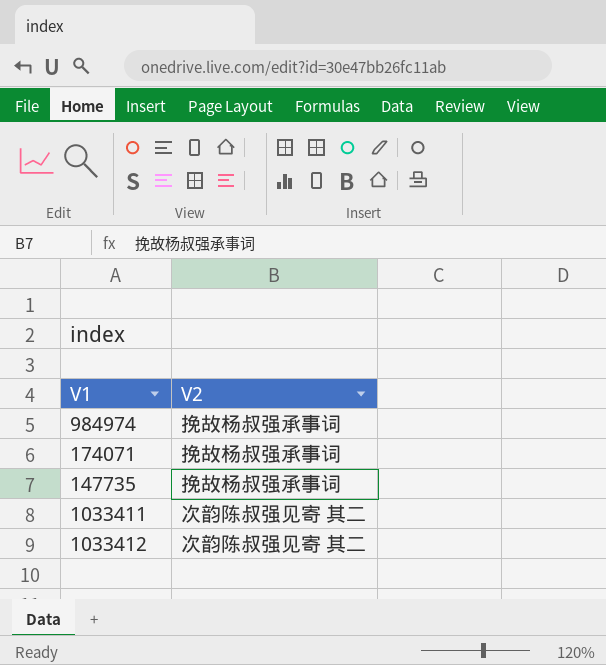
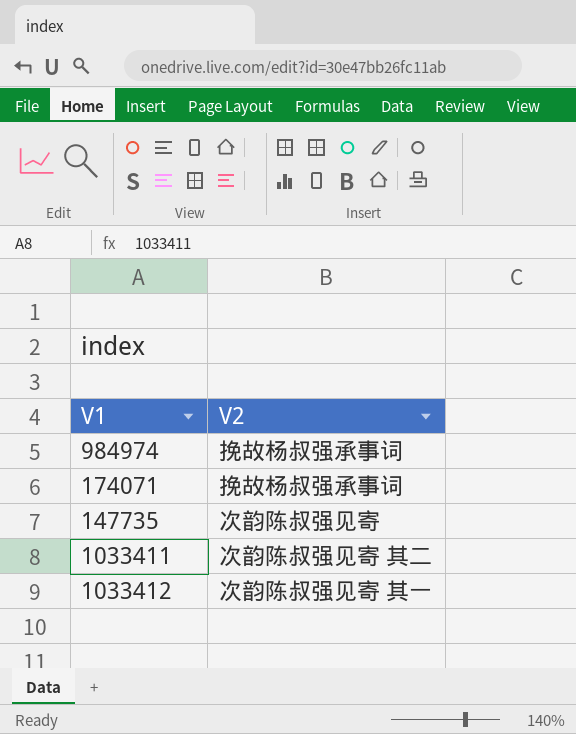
147735 | V2: 挽故杨叔强承事词 -> 次韵陈叔强见寄
1033412 | V2: 次韵陈叔强见寄 其二 -> 次韵陈叔强见寄 其一

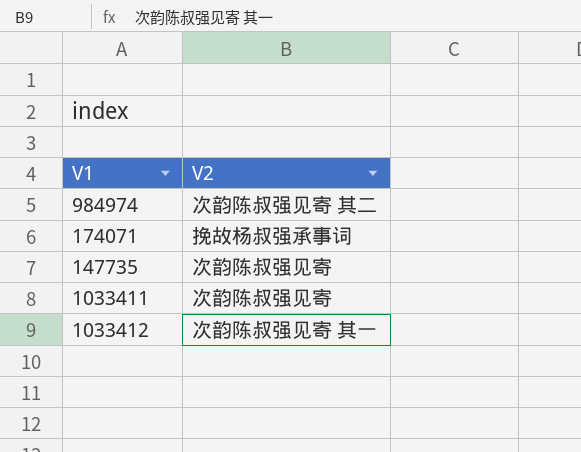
984974 | V2: 挽故杨叔强承事词 -> 次韵陈叔强见寄 其二
1033411 | V2: 次韵陈叔强见寄 其二 -> 次韵陈叔强见寄

